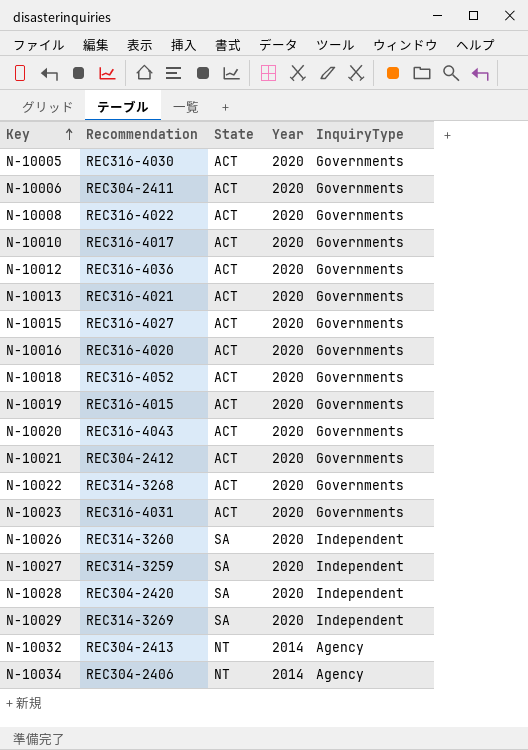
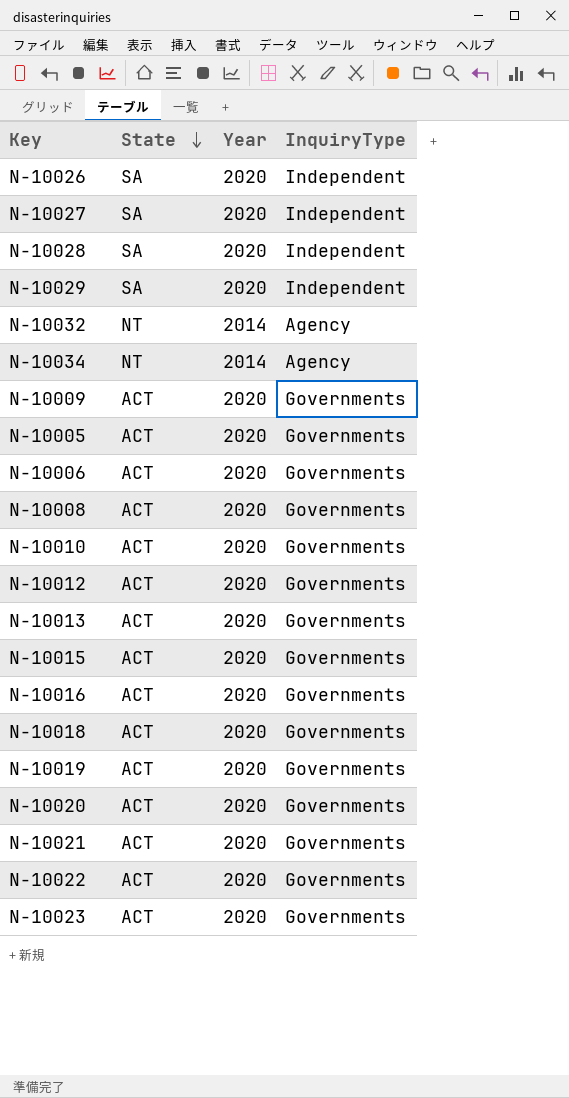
row order: Key ascending -> State descending
column Recommendation | position: 2 -> none
row N-10009: none -> ACT | 2020 | Governments

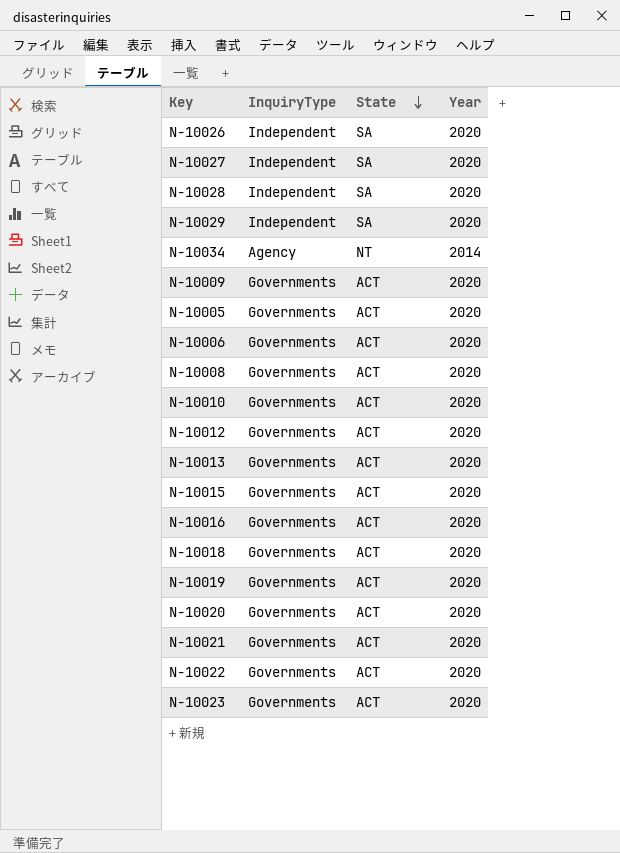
column InquiryType | position: 4 -> 2
row N-10032: NT | 2014 | Agency -> none

